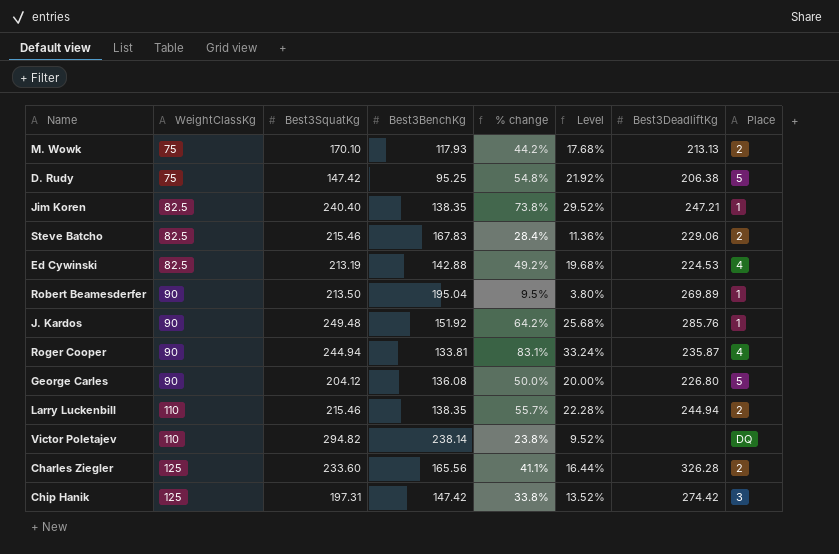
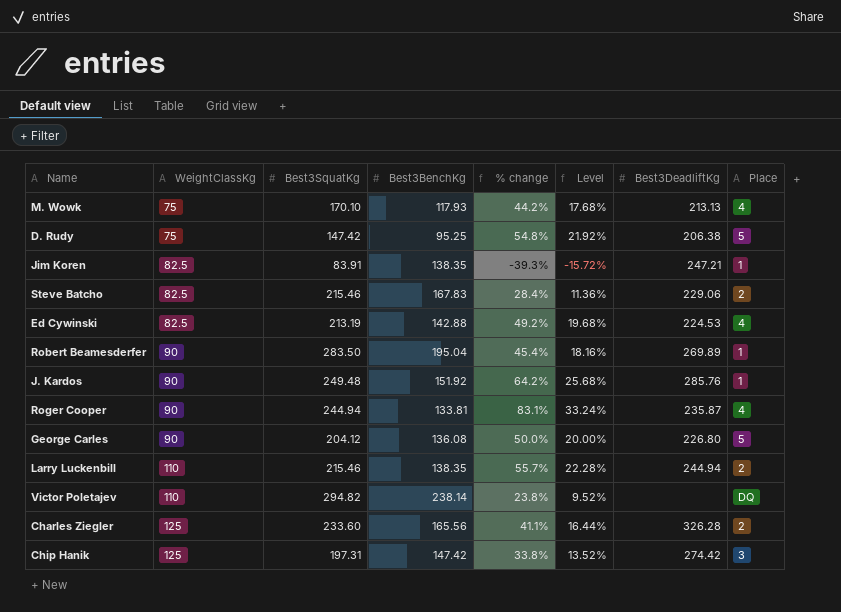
M. Wowk | Place: 2 -> 4
Jim Koren | Best3SquatKg: 240.40 -> 83.91
Jim Koren | % change: 73.8% -> -39.3%
Jim Koren | Level: 29.52% -> -15.72%
Robert Beamesderfer | Best3SquatKg: 213.50 -> 283.50
Robert Beamesderfer | % change: 9.5% -> 45.4%
Robert Beamesderfer | Level: 3.80% -> 18.16%

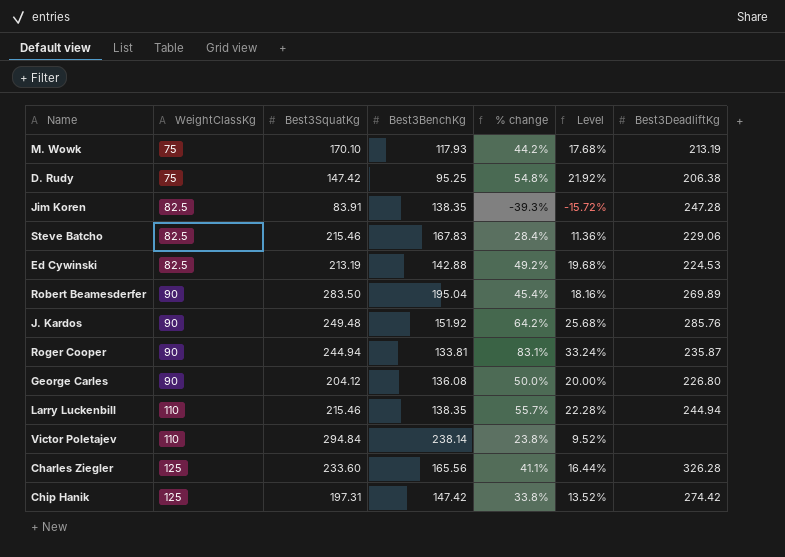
column Place | position: 8 -> none
M. Wowk | Best3DeadliftKg: 213.13 -> 213.19
Jim Koren | Best3DeadliftKg: 247.21 -> 247.28
Victor Poletajev | Best3SquatKg: 294.82 -> 294.84

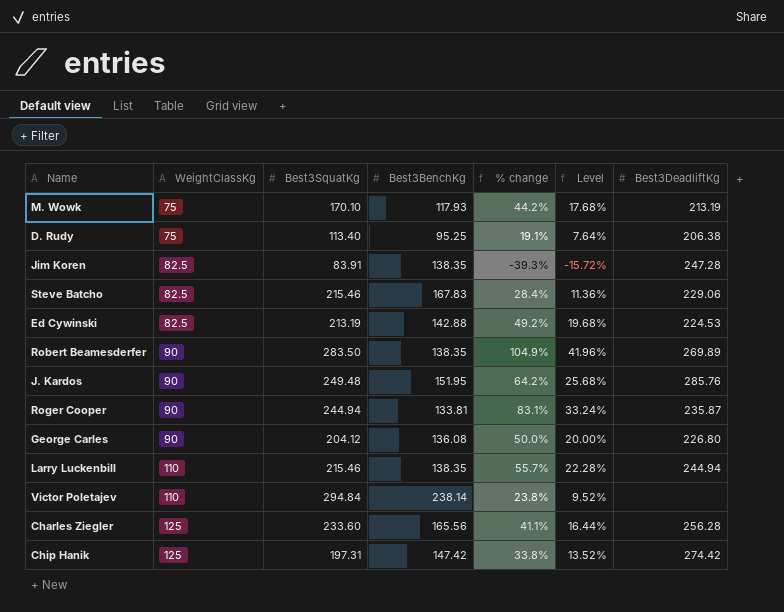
D. Rudy | Best3SquatKg: 147.42 -> 113.40
D. Rudy | % change: 54.8% -> 19.1%
D. Rudy | Level: 21.92% -> 7.64%
Robert Beamesderfer | Best3BenchKg: 195.04 -> 138.35
Robert Beamesderfer | % change: 45.4% -> 104.9%
Robert Beamesderfer | Level: 18.16% -> 41.96%
J. Kardos | Best3BenchKg: 151.92 -> 151.95
Charles Ziegler | Best3DeadliftKg: 326.28 -> 256.28

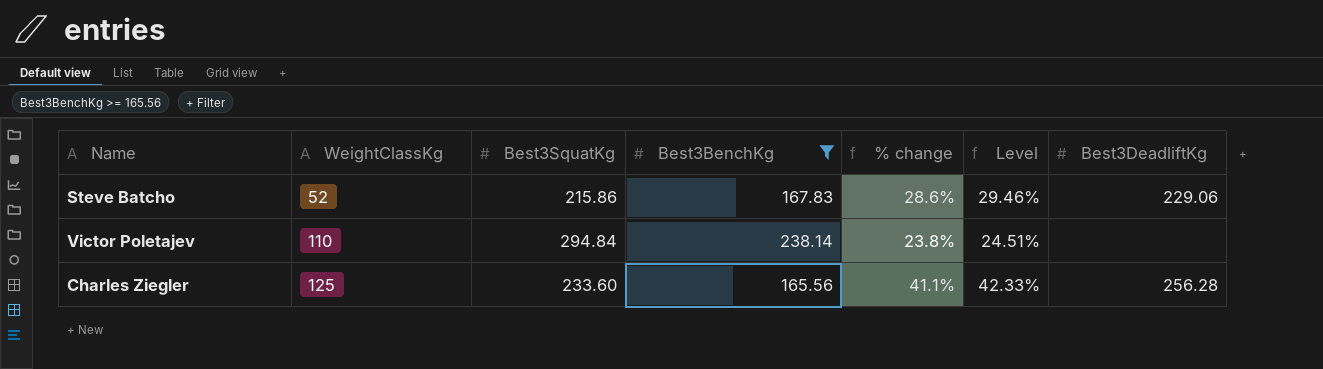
filter: none -> Best3BenchKg >= 165.56
column Level | formula: [% change] * 0.4 -> [% change] * 1.03
Steve Batcho | WeightClassKg: 82.5 -> 52
Steve Batcho | Best3SquatKg: 215.46 -> 215.86
Steve Batcho | % change: 28.4% -> 28.6%

